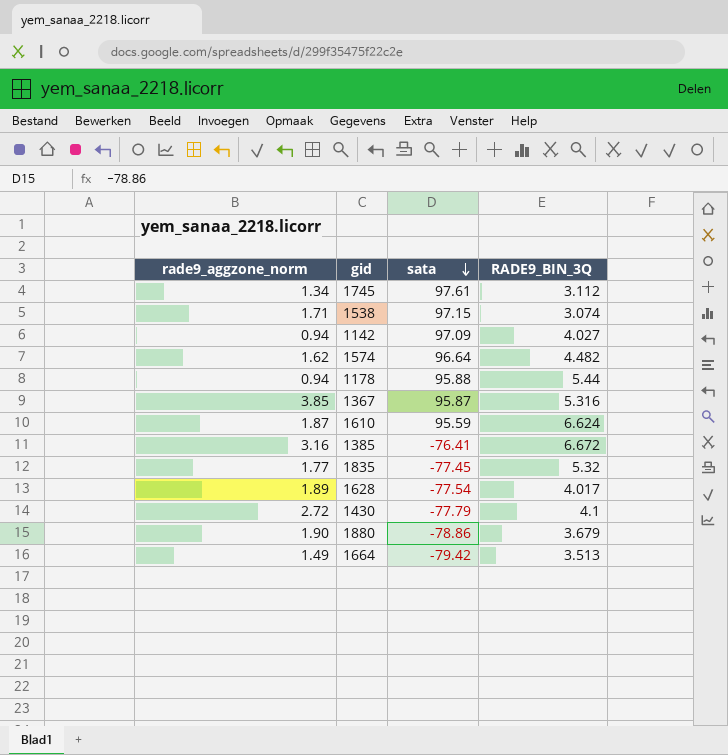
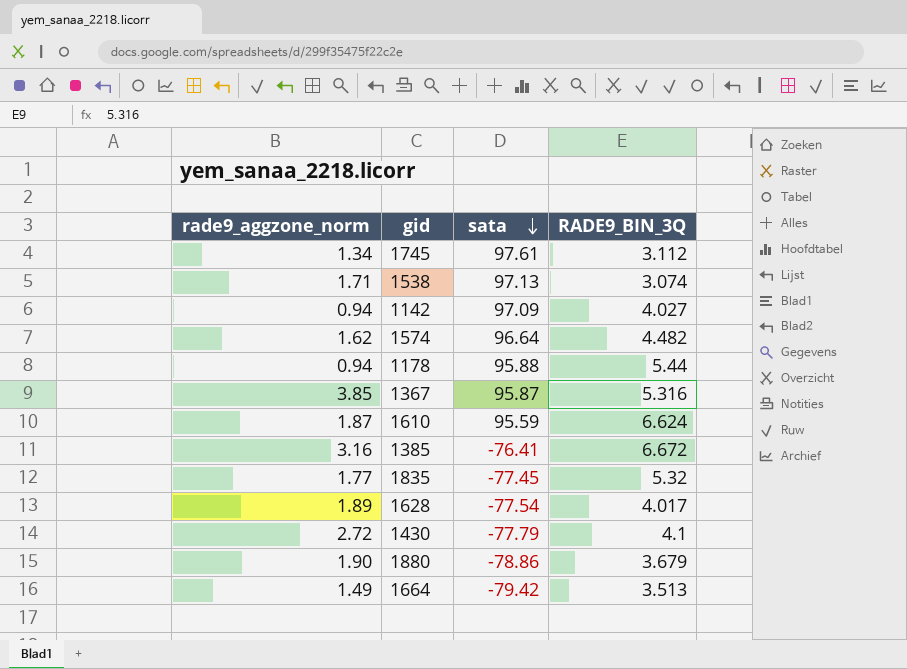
1538 | sata: 97.15 -> 97.13

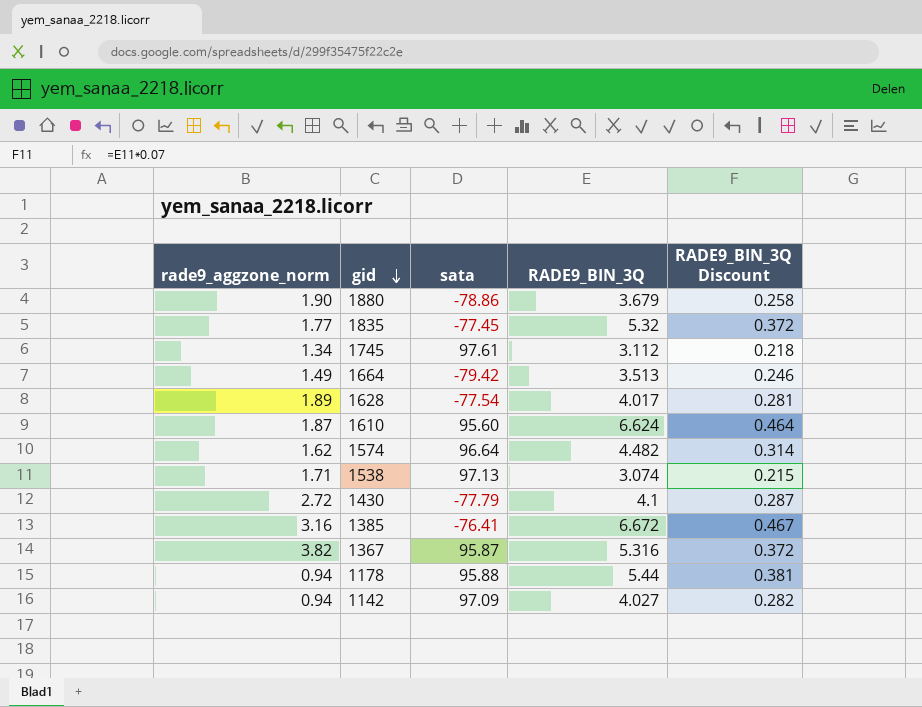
row order: sata descending -> gid descending
column RADE9_BIN_3Q Discount | formula: none -> [RADE9_BIN_3Q] * 0.07
1610 | sata: 95.59 -> 95.60
1367 | rade9_aggzone_norm: 3.85 -> 3.82

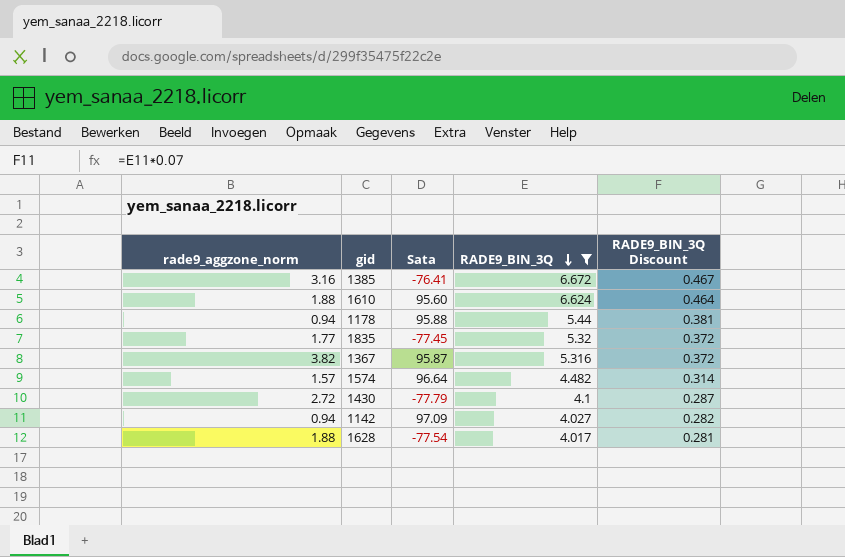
filter: none -> RADE9_BIN_3Q >= 4.017
row order: gid descending -> RADE9_BIN_3Q descending
column name: sata -> Sata
1610 | rade9_aggzone_norm: 1.87 -> 1.88
1574 | rade9_aggzone_norm: 1.62 -> 1.57
1628 | rade9_aggzone_norm: 1.89 -> 1.88

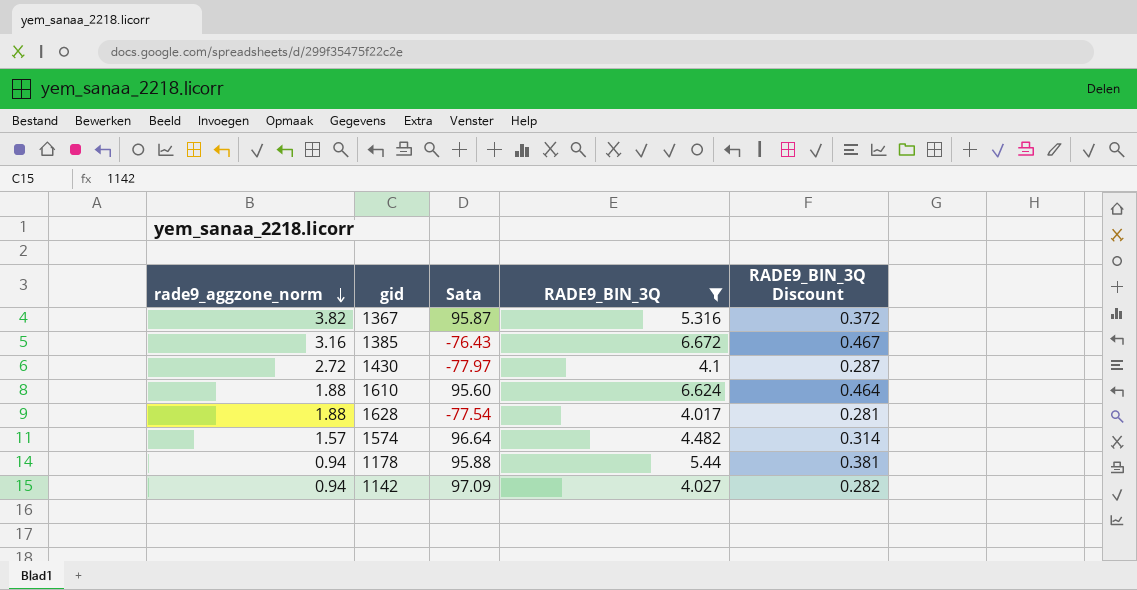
row order: RADE9_BIN_3Q descending -> rade9_aggzone_norm descending
row 1835: 1.77 | -77.45 | 5.32 | 0.372 -> none
1385 | Sata: -76.41 -> -76.43
1430 | Sata: -77.79 -> -77.97

